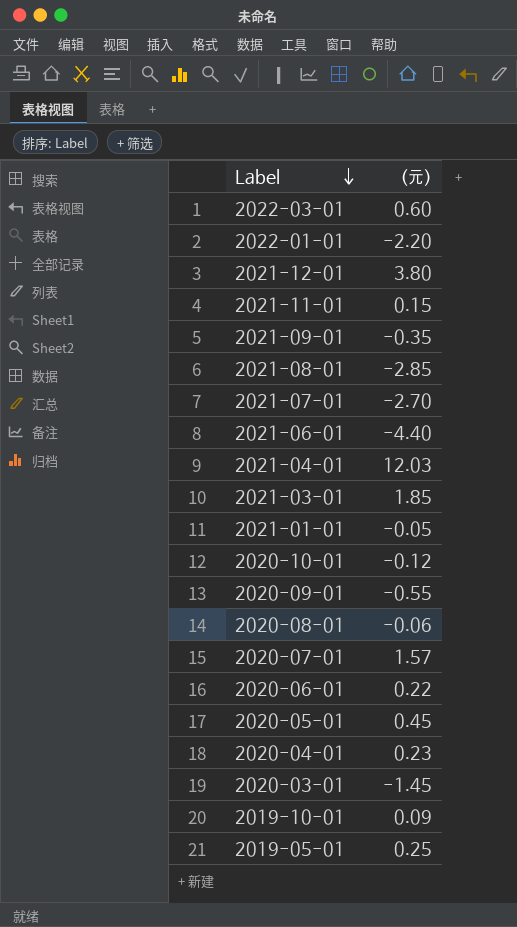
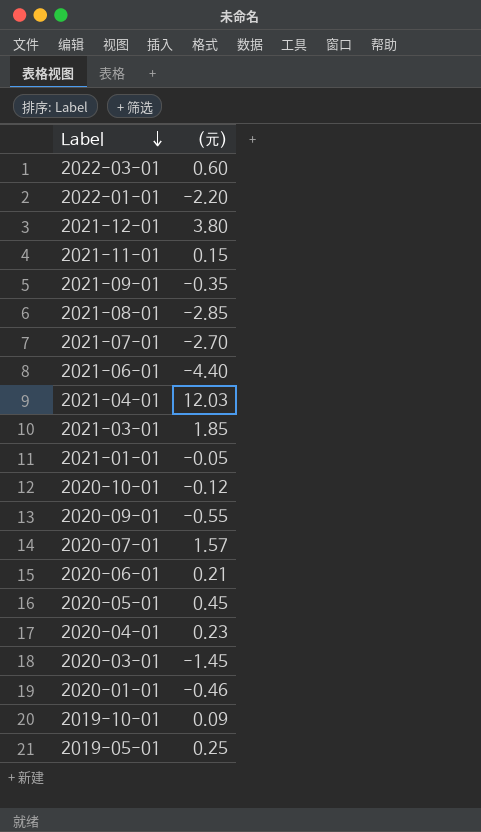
row 2020-08-01: -0.06 -> none
2020-06-01 | (元): 0.22 -> 0.21
row 2020-01-01: none -> -0.46

